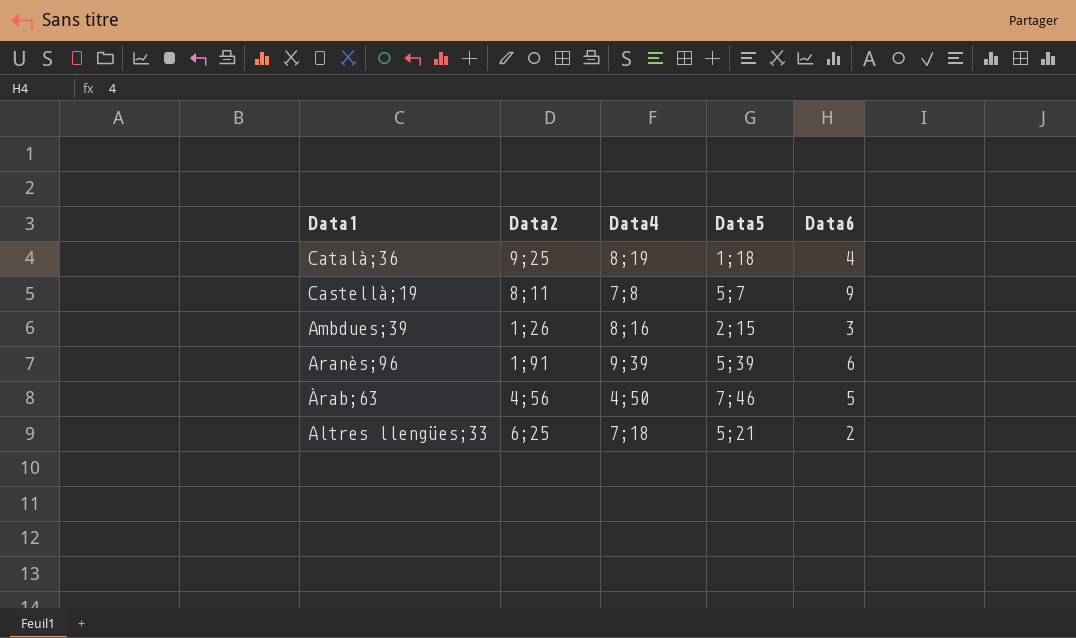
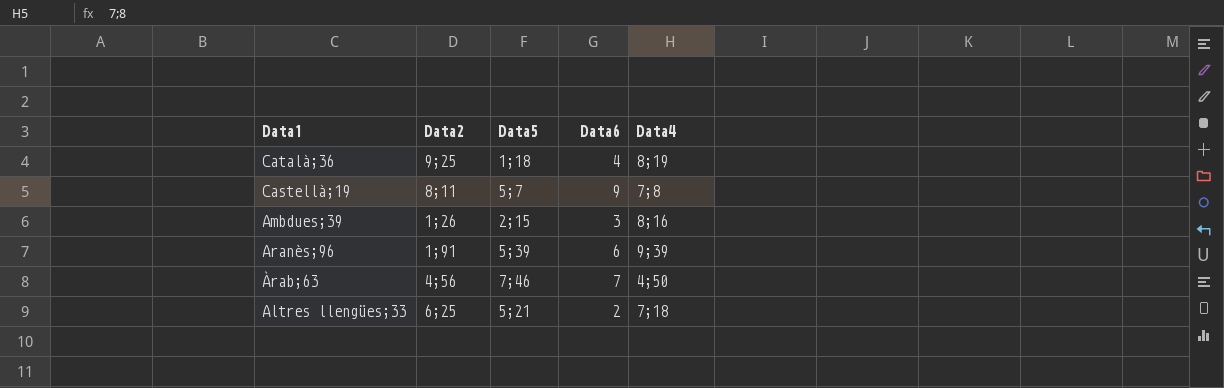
column Data4 | position: 3 -> 5
Àrab;63 | Data6: 5 -> 7

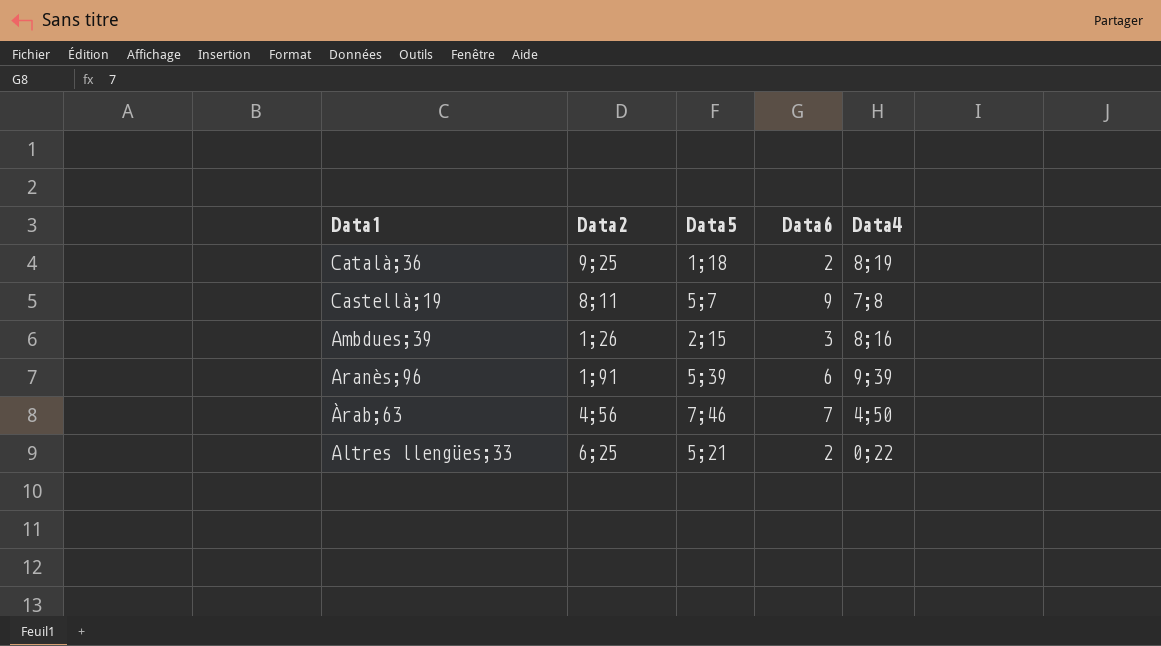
Català;36 | Data6: 4 -> 2
Altres llengües;33 | Data4: 7;18 -> 0;22

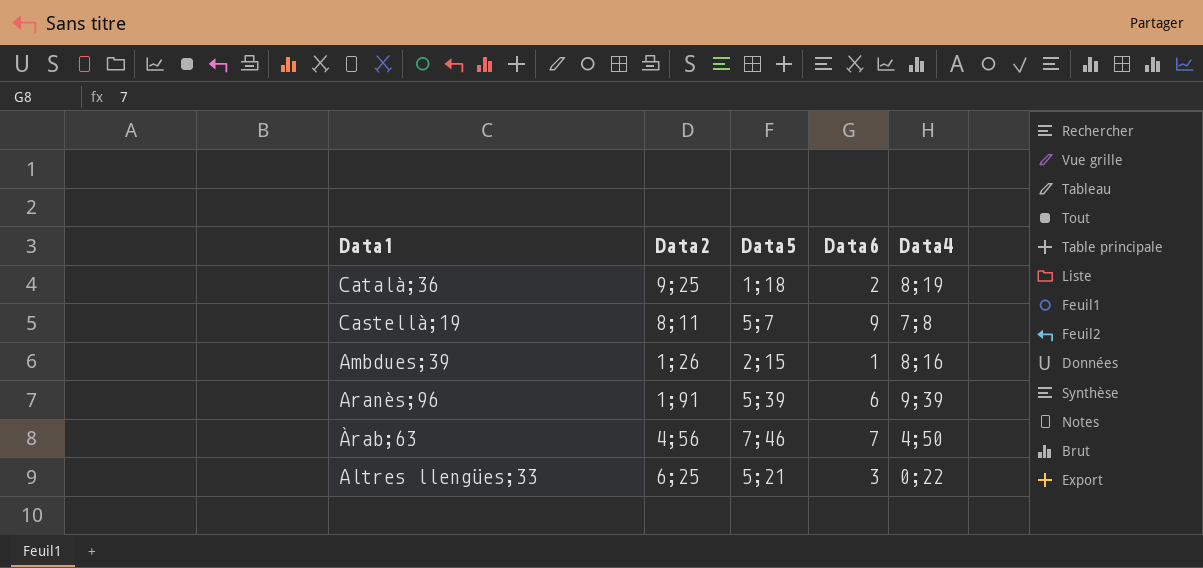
Ambdues;39 | Data6: 3 -> 1
Altres llengües;33 | Data6: 2 -> 3

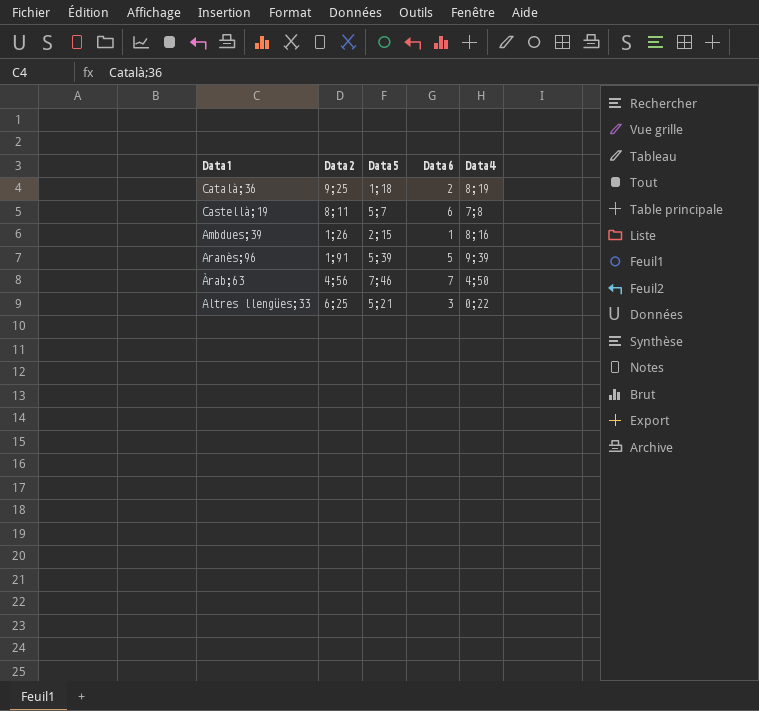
Castellà;19 | Data6: 9 -> 6
Aranès;96 | Data6: 6 -> 5

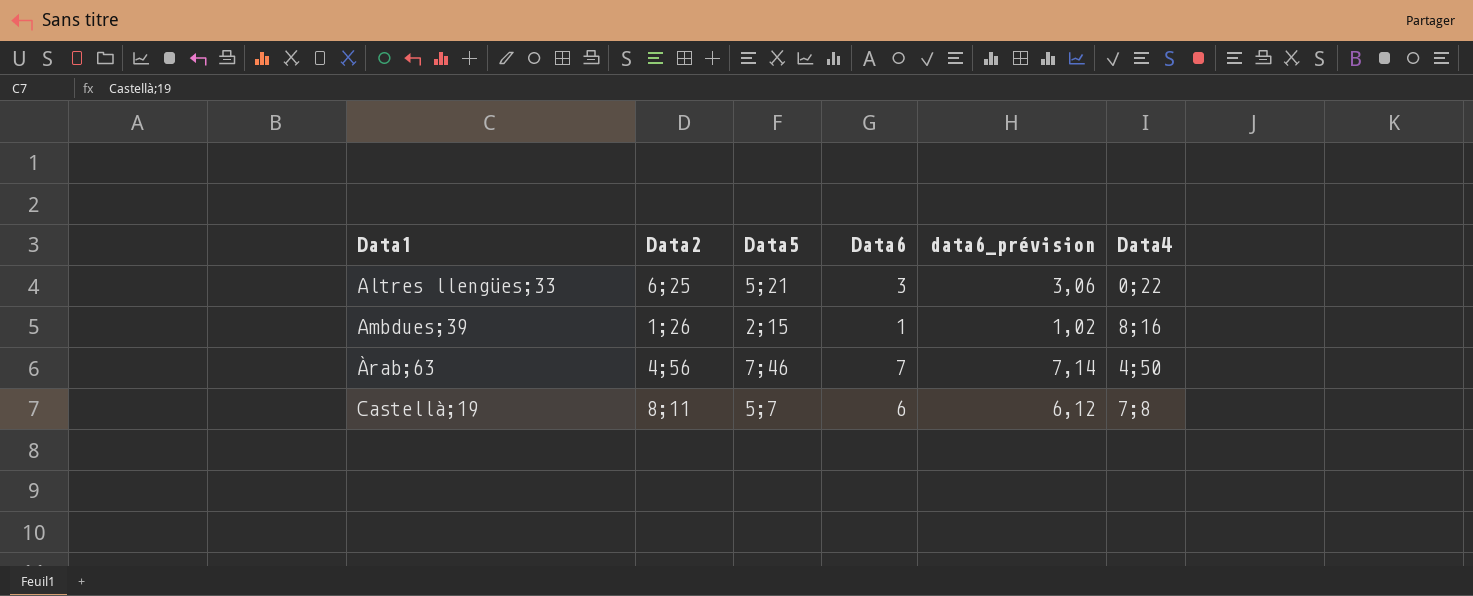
row order: none -> Data1 ascending
column data6_prévision | formula: none -> [Data6] * 1,02
row Català;36: 9;25 | 1;18 | 2 | 8;19 -> none
row Aranès;96: 1;91 | 5;39 | 5 | 9;39 -> none

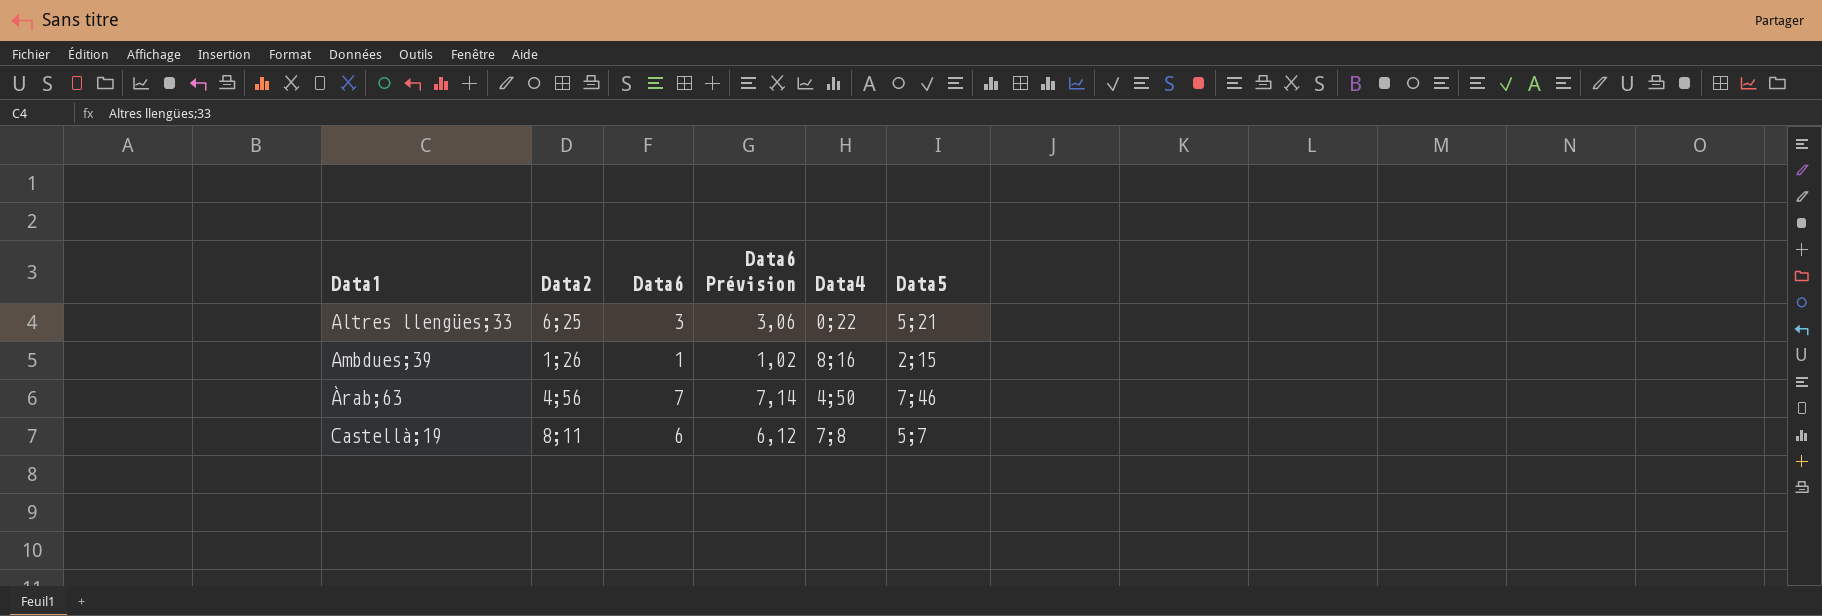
column name: data6_prévision -> Data6 Prévision
column Data5 | position: 3 -> 6

